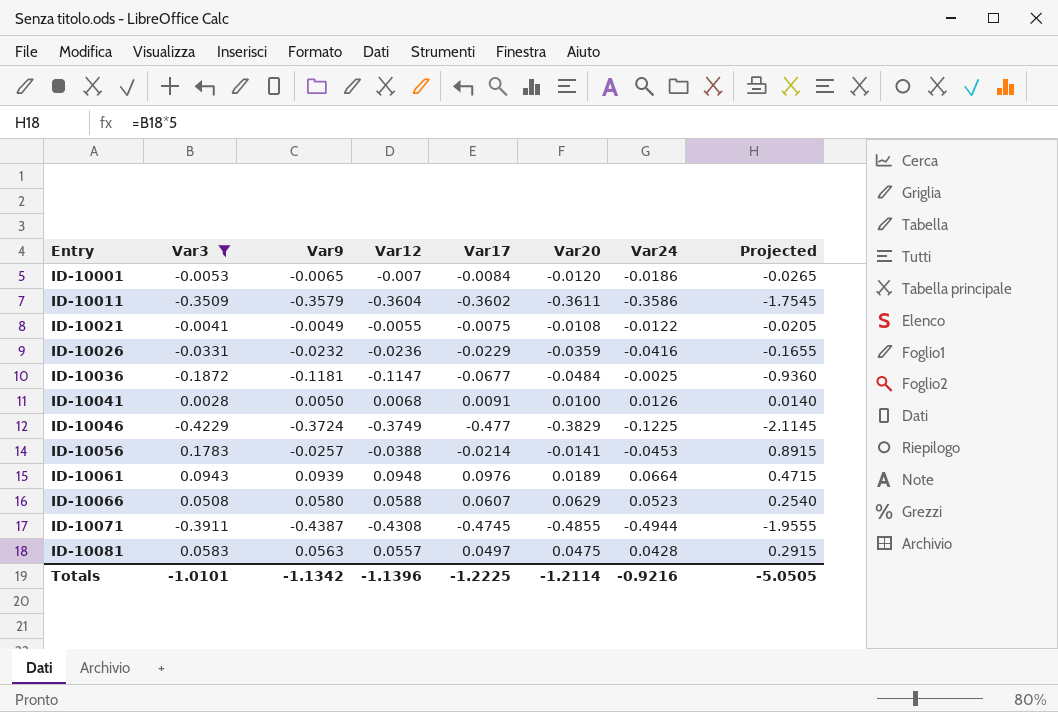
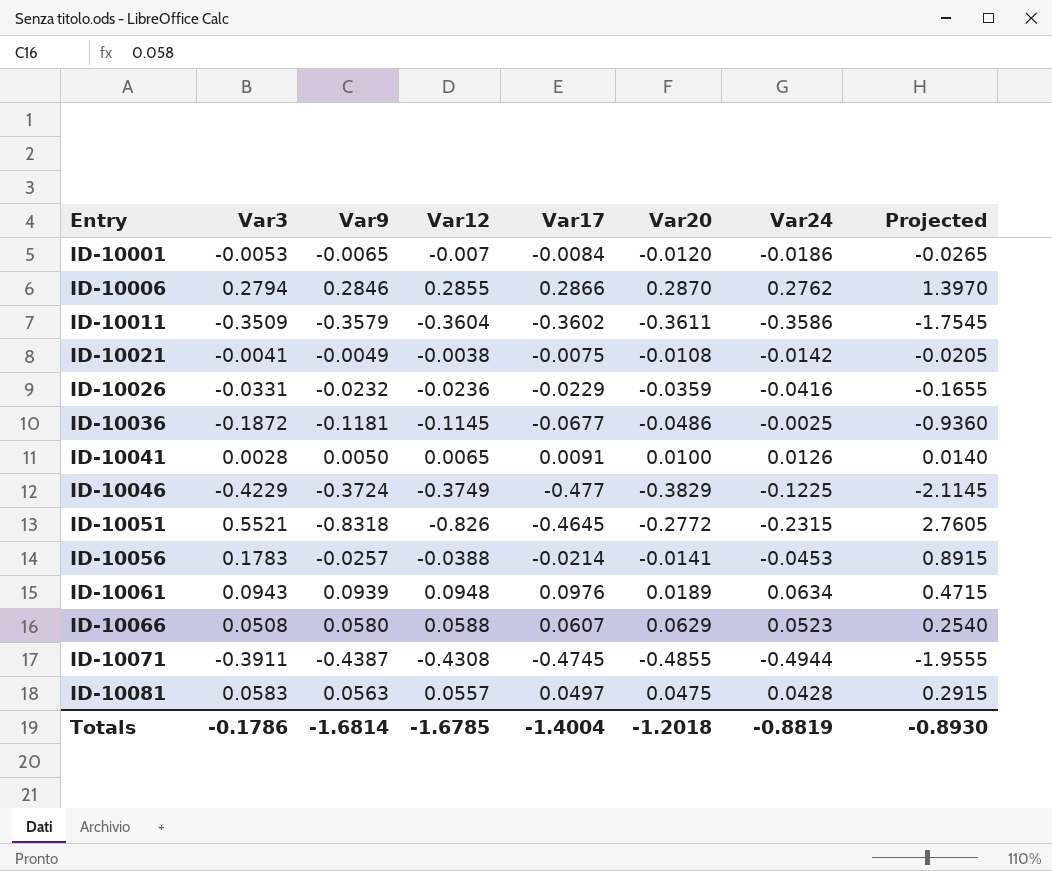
filter: Var3 <= 0.1783 -> none
ID-10021 | Var12: -0.0055 -> -0.0038
ID-10021 | Var24: -0.0122 -> -0.0142
ID-10036 | Var12: -0.1147 -> -0.1145
ID-10036 | Var20: -0.0484 -> -0.0486
ID-10041 | Var12: 0.0068 -> 0.0065
ID-10061 | Var24: 0.0664 -> 0.0634
Totals | Var3: -1.0101 -> -0.1786
Totals | Var9: -1.1342 -> -1.6814
Totals | Var12: -1.1396 -> -1.6785
Totals | Var17: -1.2225 -> -1.4004
Totals | Var20: -1.2114 -> -1.2018
Totals | Var24: -0.9216 -> -0.8819
Totals | Projected: -5.0505 -> -0.8930

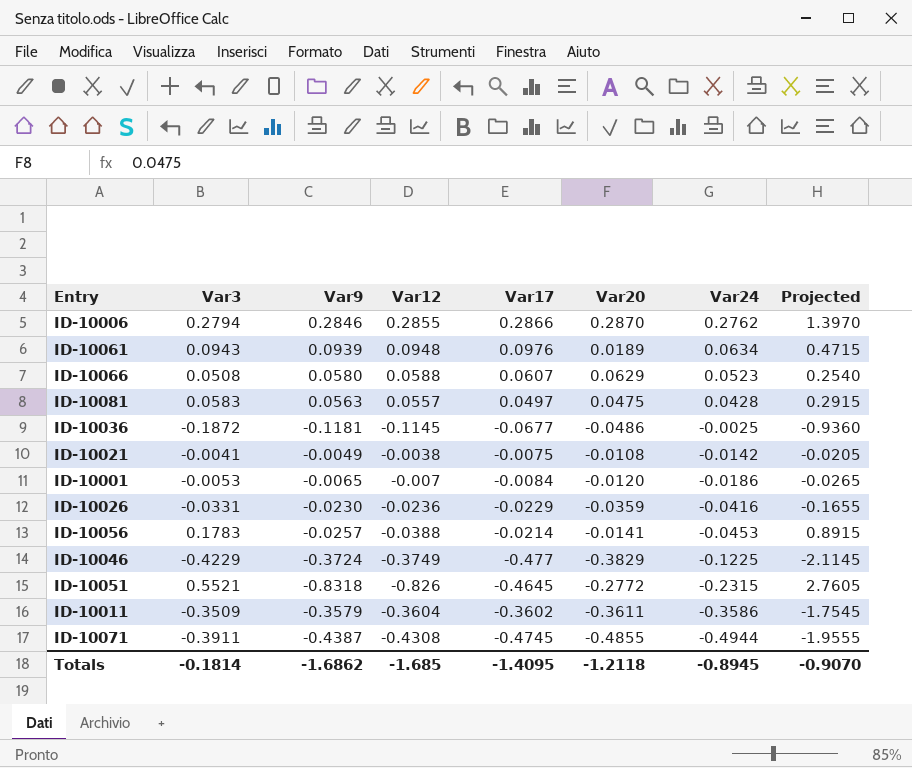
row order: Entry ascending -> Var24 descending
row ID-10041: 0.0028 | 0.0050 | 0.0065 | 0.0091 | 0.0100 | 0.0126 | 0.0140 -> none
ID-10026 | Var9: -0.0232 -> -0.0230
Totals | Var3: -0.1786 -> -0.1814
Totals | Var9: -1.6814 -> -1.6862
Totals | Var12: -1.6785 -> -1.685
Totals | Var17: -1.4004 -> -1.4095
Totals | Var20: -1.2018 -> -1.2118
Totals | Var24: -0.8819 -> -0.8945
Totals | Projected: -0.8930 -> -0.9070

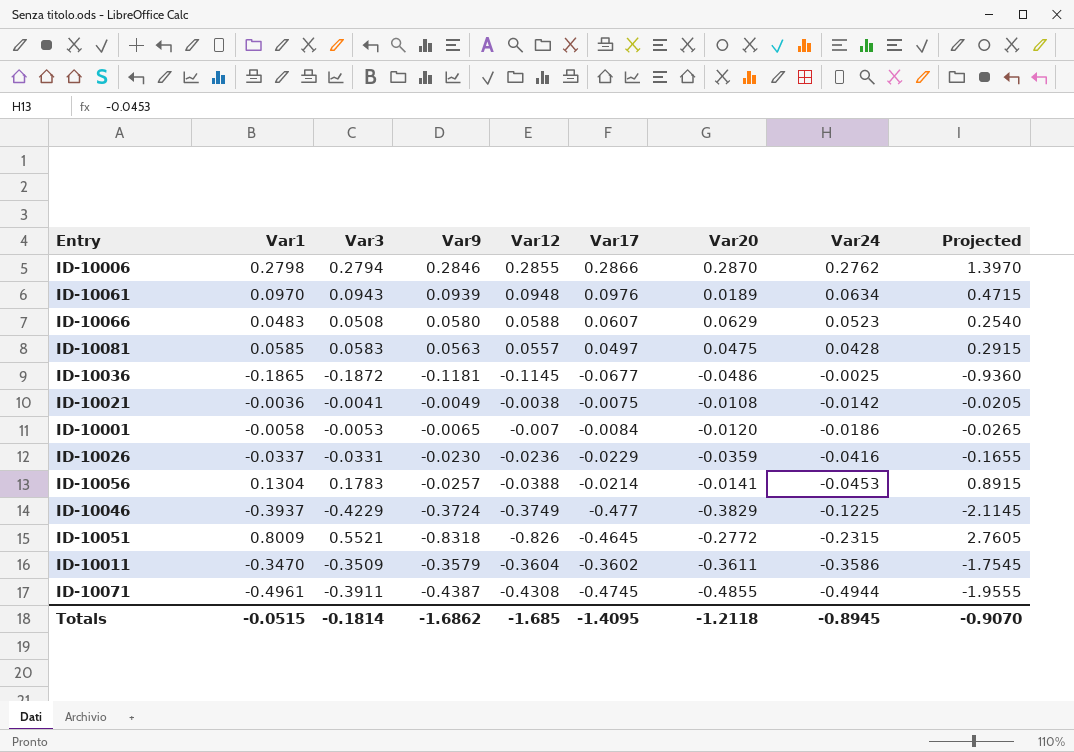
column Var1 | position: none -> 2

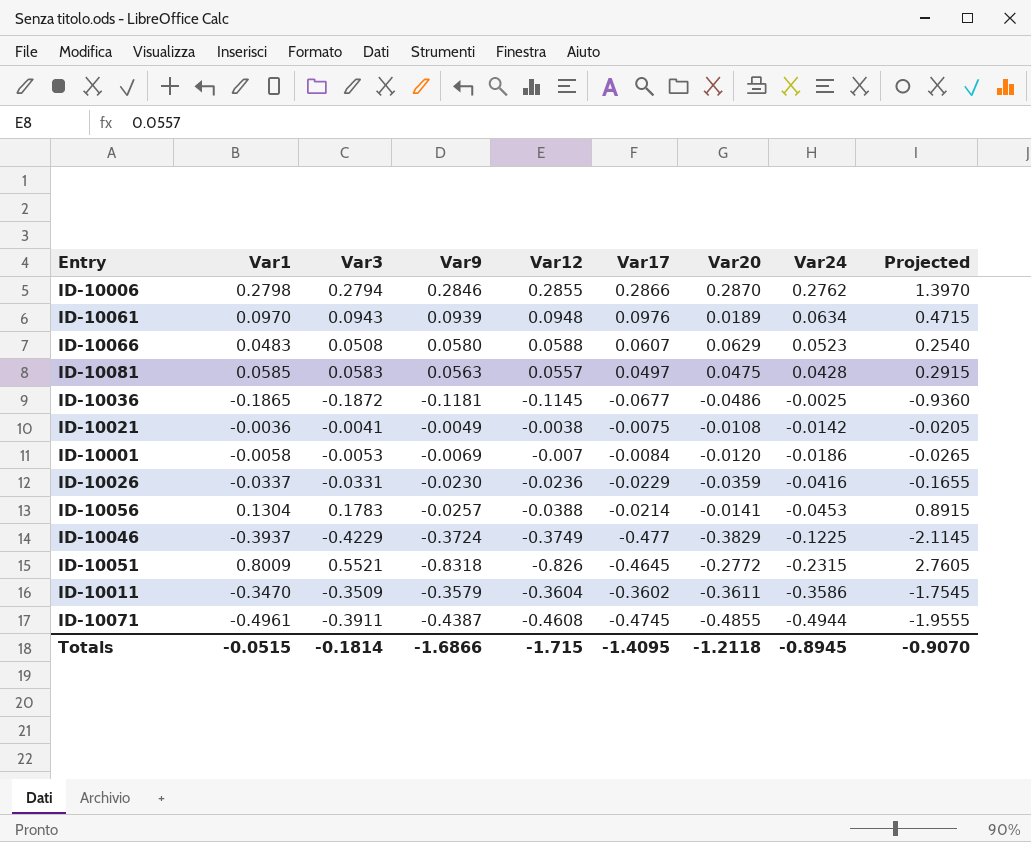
ID-10001 | Var9: -0.0065 -> -0.0069
ID-10071 | Var12: -0.4308 -> -0.4608
Totals | Var9: -1.6862 -> -1.6866
Totals | Var12: -1.685 -> -1.715

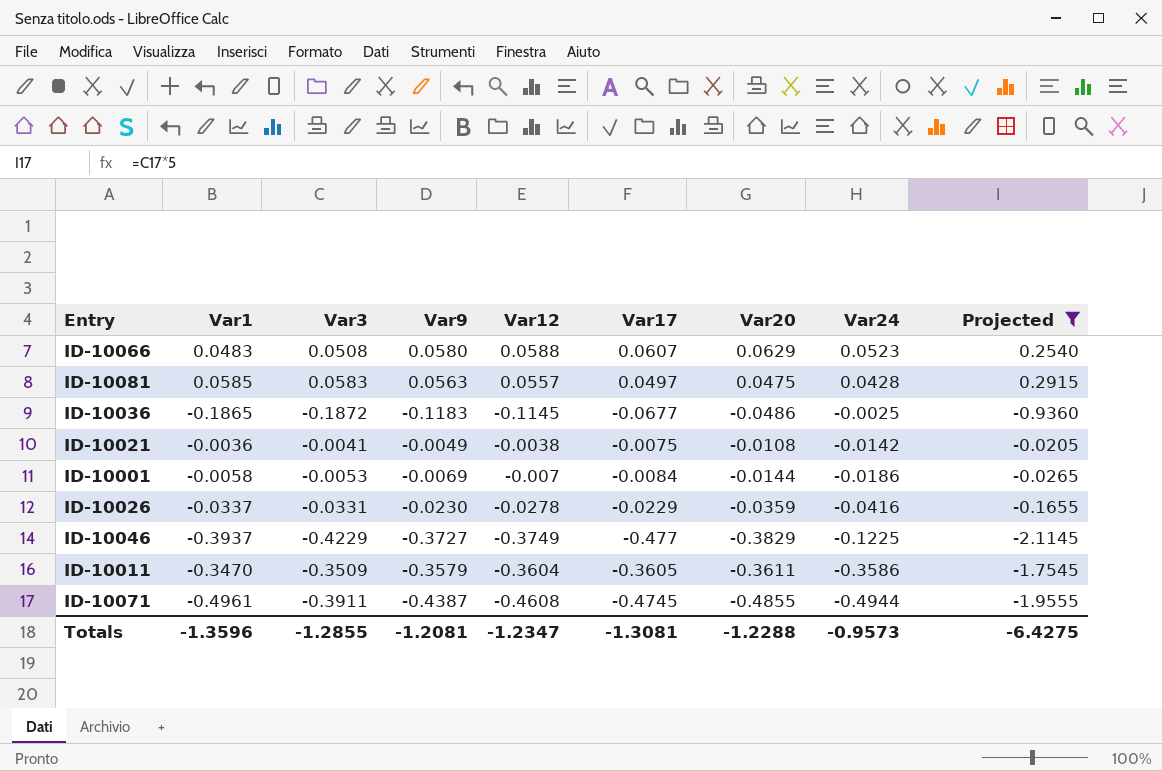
filter: none -> Projected <= 0.2915
ID-10036 | Var9: -0.1181 -> -0.1183
ID-10001 | Var20: -0.0120 -> -0.0144
ID-10026 | Var12: -0.0236 -> -0.0278
ID-10046 | Var9: -0.3724 -> -0.3727
ID-10011 | Var17: -0.3602 -> -0.3605
Totals | Var1: -0.0515 -> -1.3596
Totals | Var3: -0.1814 -> -1.2855
Totals | Var9: -1.6866 -> -1.2081
Totals | Var12: -1.715 -> -1.2347
Totals | Var17: -1.4095 -> -1.3081
Totals | Var20: -1.2118 -> -1.2288
Totals | Var24: -0.8945 -> -0.9573
Totals | Projected: -0.9070 -> -6.4275

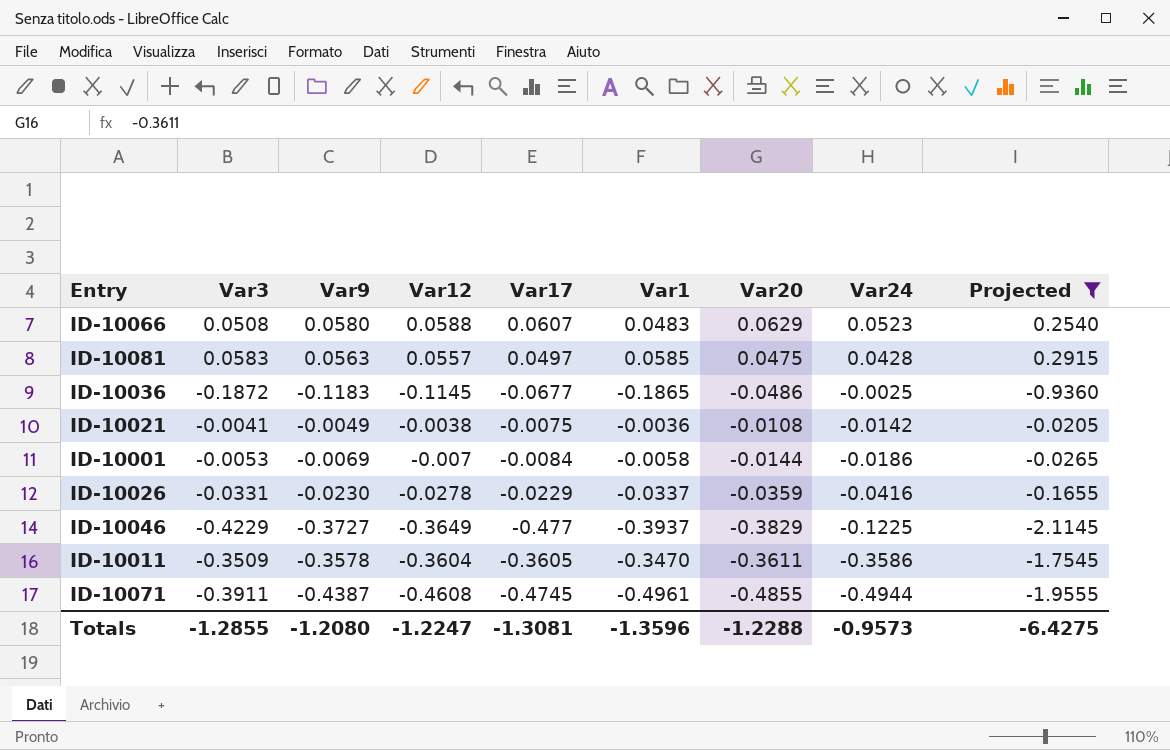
column Var1 | position: 2 -> 6
ID-10046 | Var12: -0.3749 -> -0.3649
ID-10011 | Var9: -0.3579 -> -0.3578
Totals | Var9: -1.2081 -> -1.2080
Totals | Var12: -1.2347 -> -1.2247

